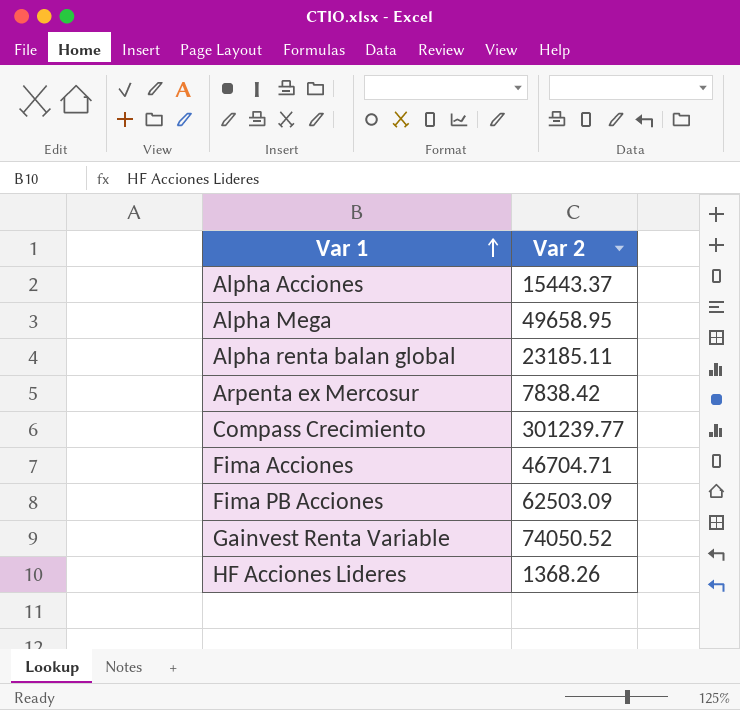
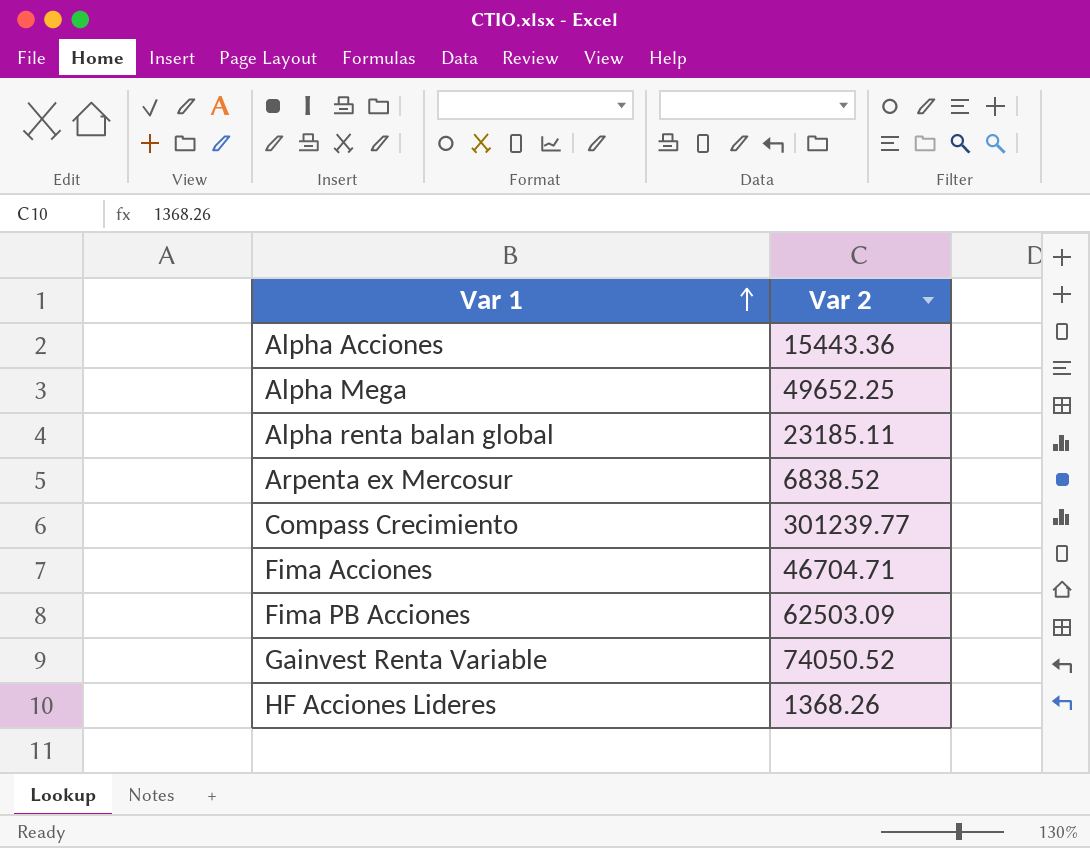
Alpha Acciones | Var 2: 15443.37 -> 15443.36
Alpha Mega | Var 2: 49658.95 -> 49652.25
Arpenta ex Mercosur | Var 2: 7838.42 -> 6838.52

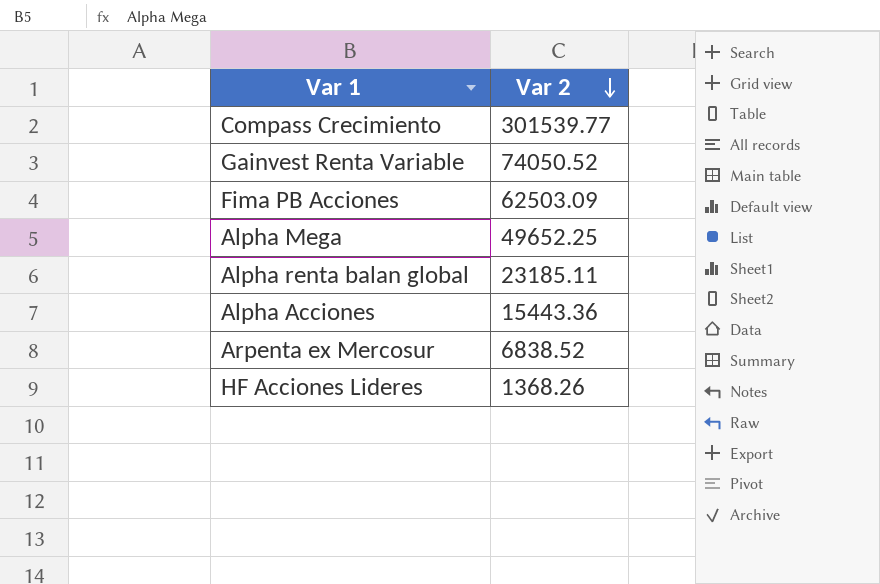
row order: Var 1 ascending -> Var 2 descending
row Fima Acciones: 46704.71 -> none
Compass Crecimiento | Var 2: 301239.77 -> 301539.77

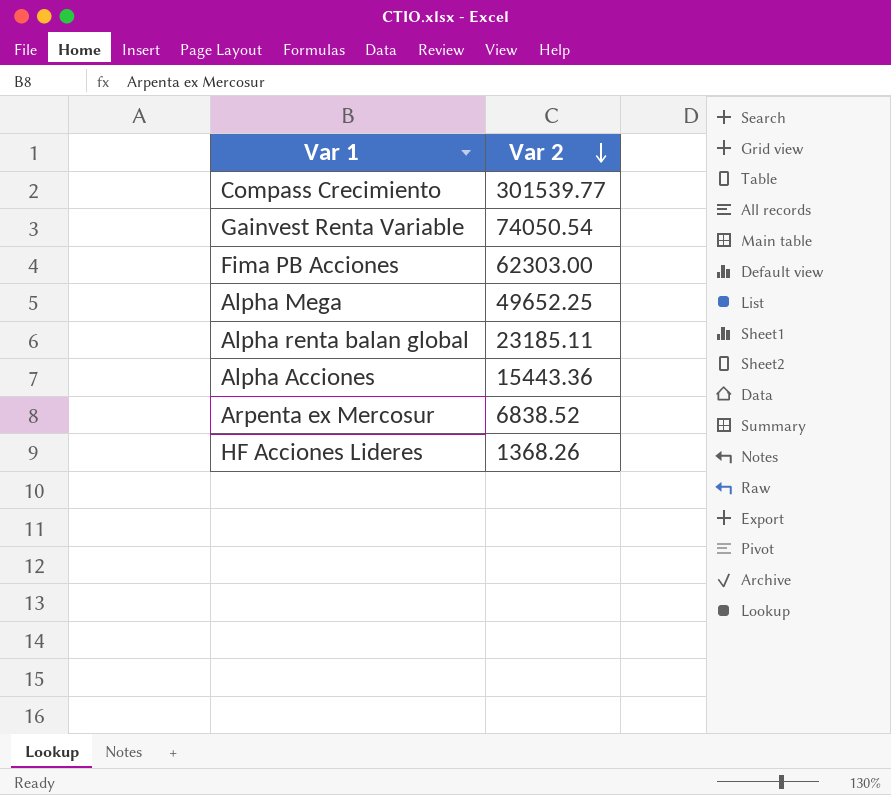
Gainvest Renta Variable | Var 2: 74050.52 -> 74050.54
Fima PB Acciones | Var 2: 62503.09 -> 62303.00

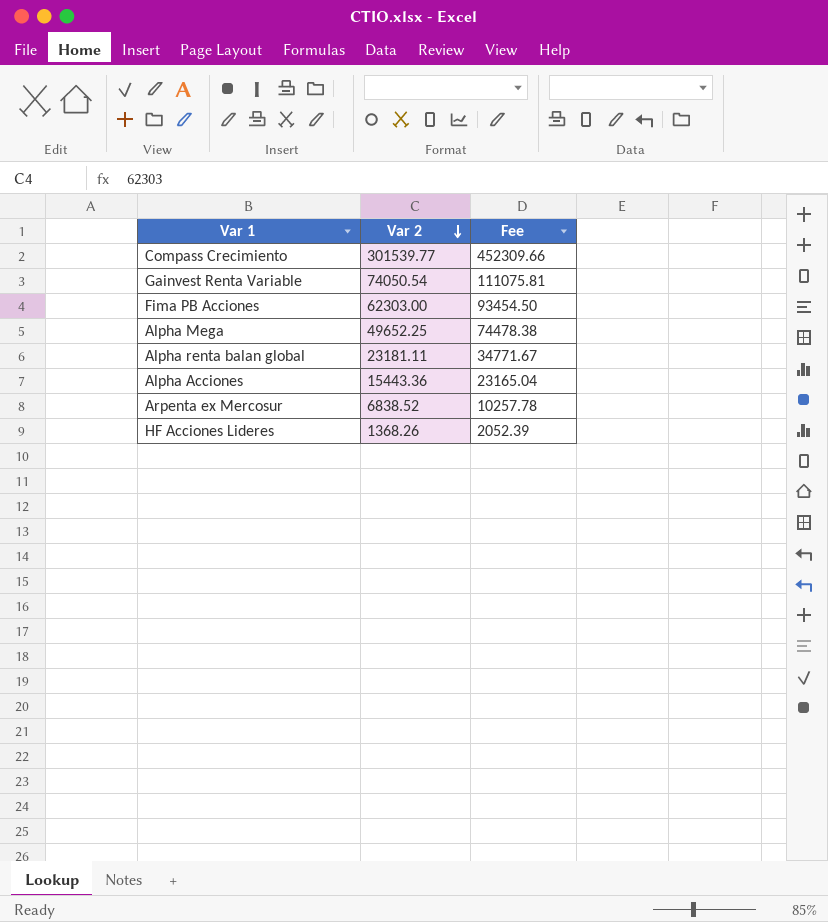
column Fee | formula: none -> [Var 2] * 1.5
Alpha renta balan global | Var 2: 23185.11 -> 23181.11

